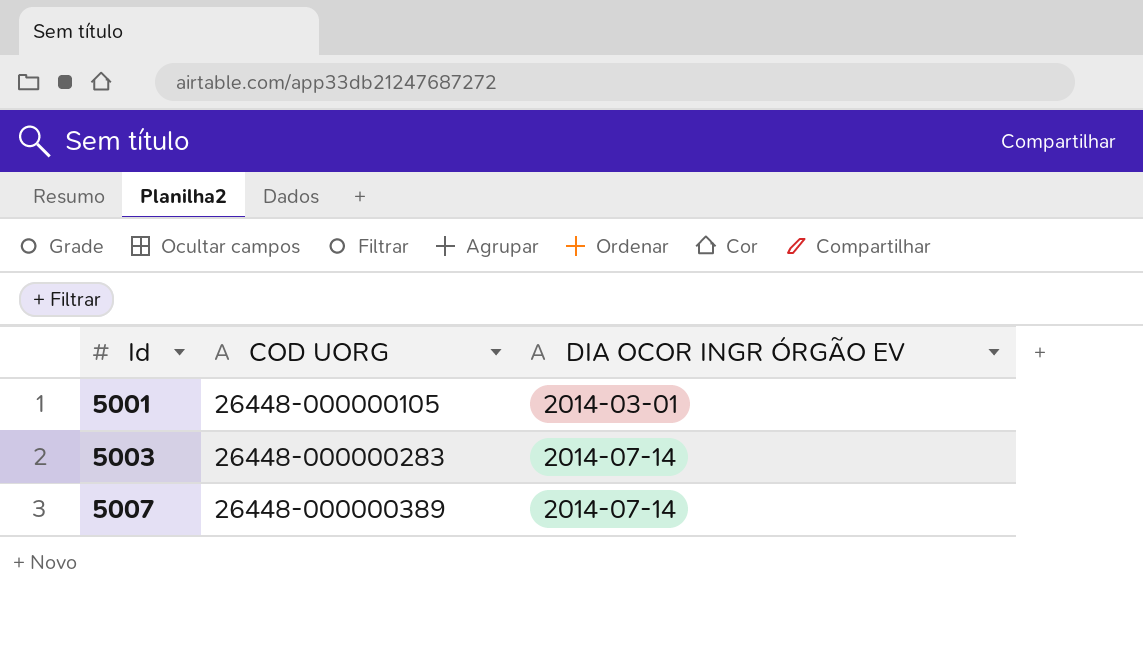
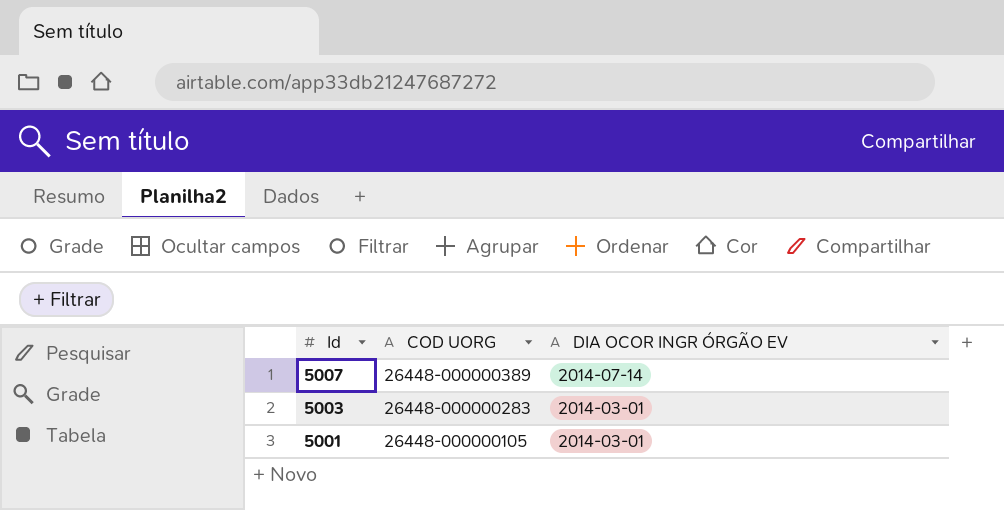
row order: Id ascending -> Id descending
5003 | DIA OCOR INGR ÓRGÃO EV: 2014-07-14 -> 2014-03-01

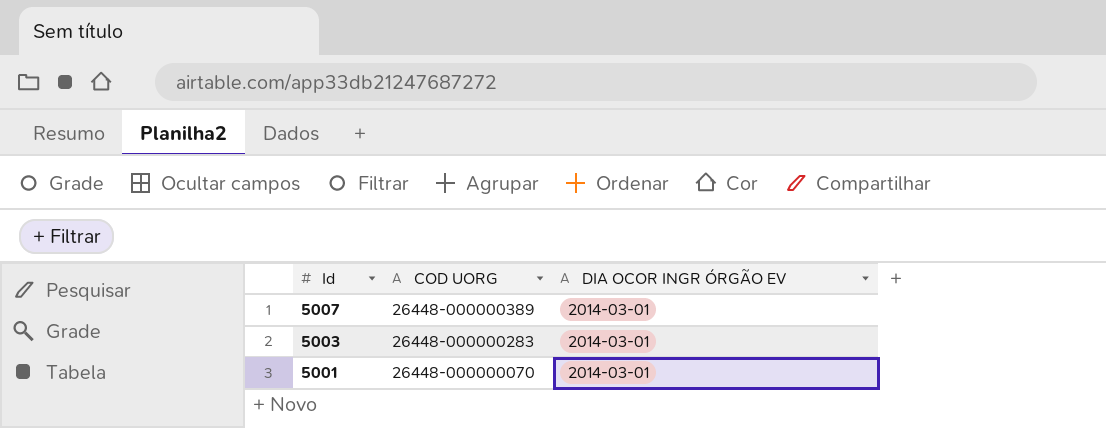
5007 | DIA OCOR INGR ÓRGÃO EV: 2014-07-14 -> 2014-03-01
5001 | COD UORG: 26448-000000105 -> 26448-000000070

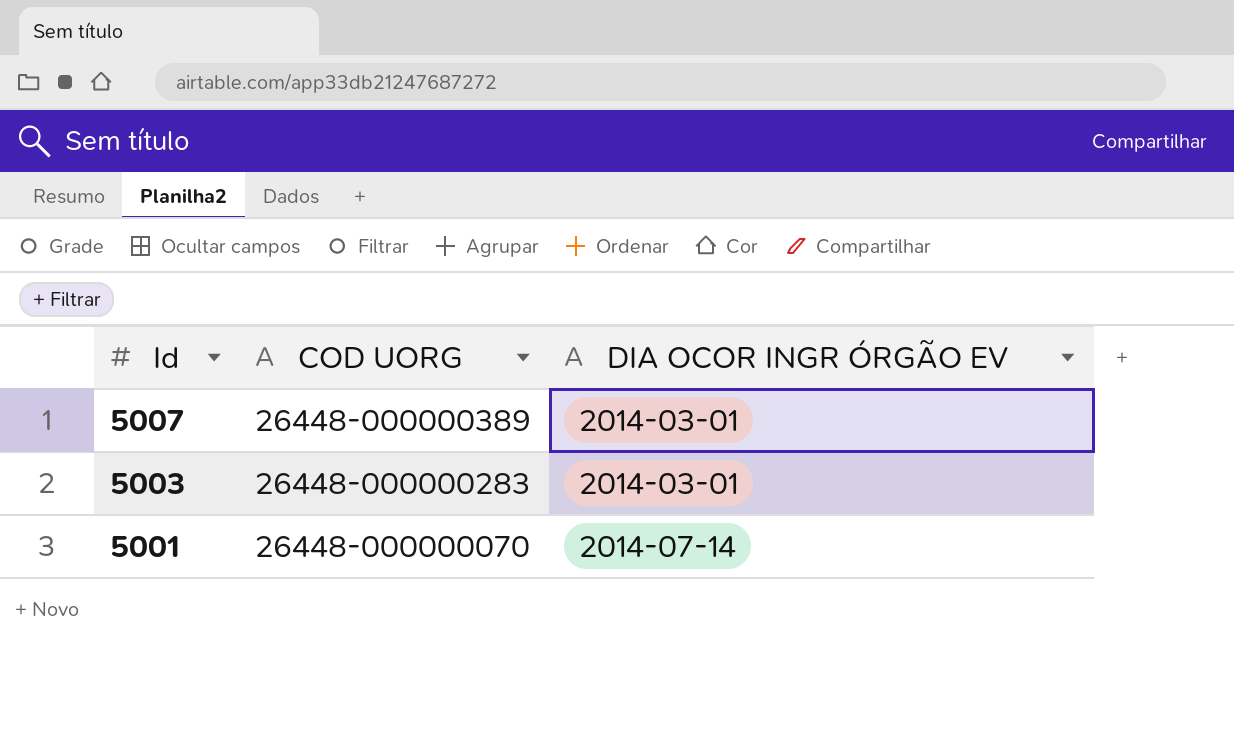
5001 | DIA OCOR INGR ÓRGÃO EV: 2014-03-01 -> 2014-07-14

